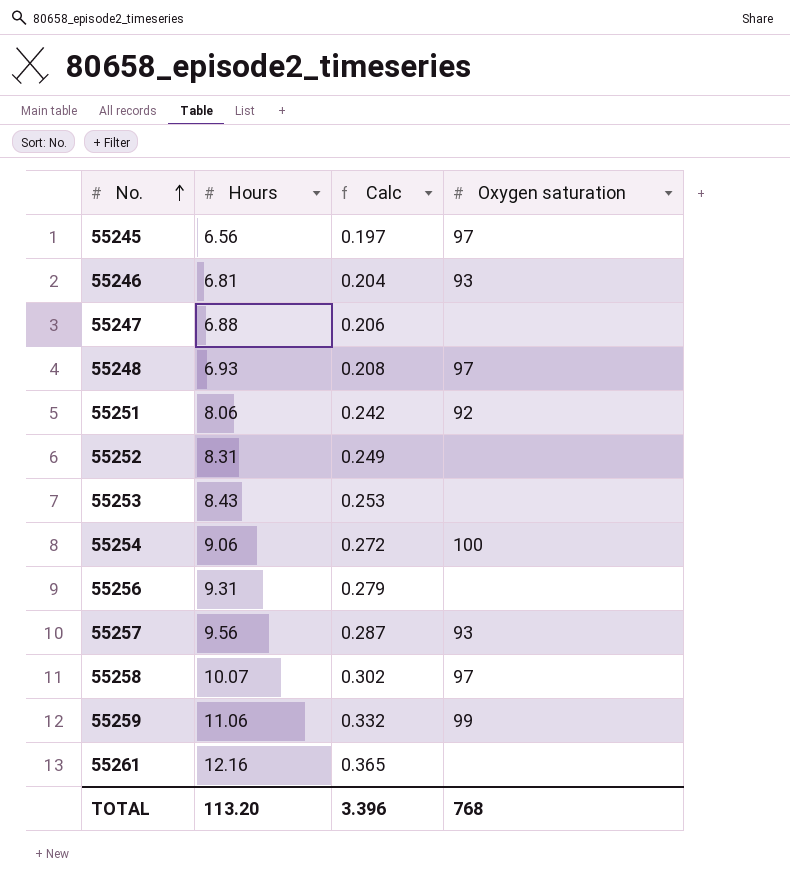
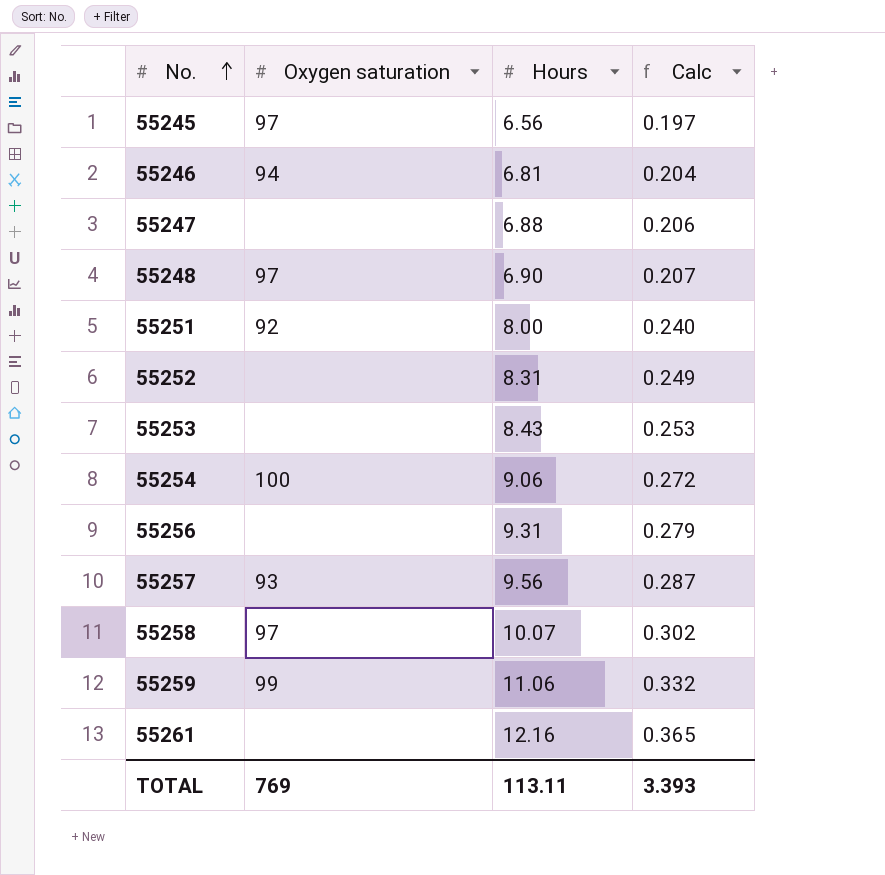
column Oxygen saturation | position: 4 -> 2
55246 | Oxygen saturation: 93 -> 94
55248 | Hours: 6.93 -> 6.90
55248 | Calc: 0.208 -> 0.207
55251 | Hours: 8.06 -> 8.00
55251 | Calc: 0.242 -> 0.240
TOTAL | Oxygen saturation: 768 -> 769
TOTAL | Hours: 113.20 -> 113.11
TOTAL | Calc: 3.396 -> 3.393

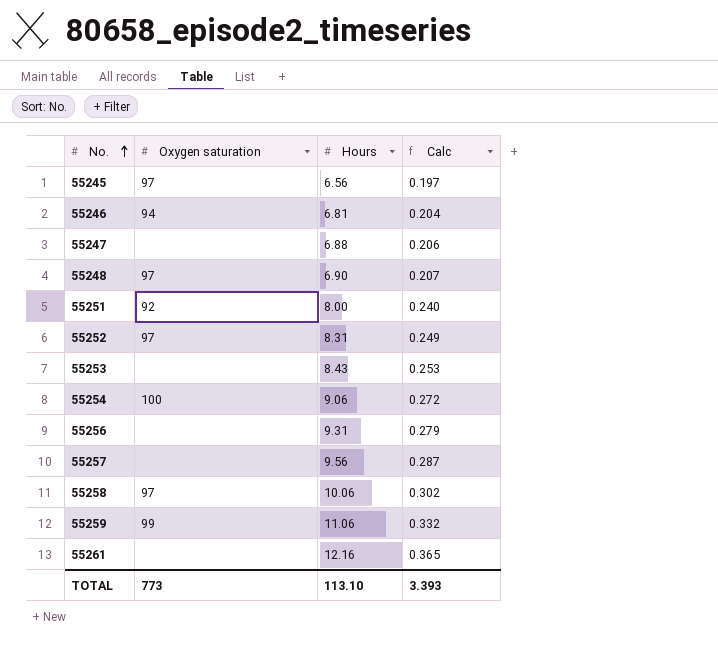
55252 | Oxygen saturation: none -> 97
55257 | Oxygen saturation: 93 -> none
55258 | Hours: 10.07 -> 10.06
TOTAL | Oxygen saturation: 769 -> 773
TOTAL | Hours: 113.11 -> 113.10

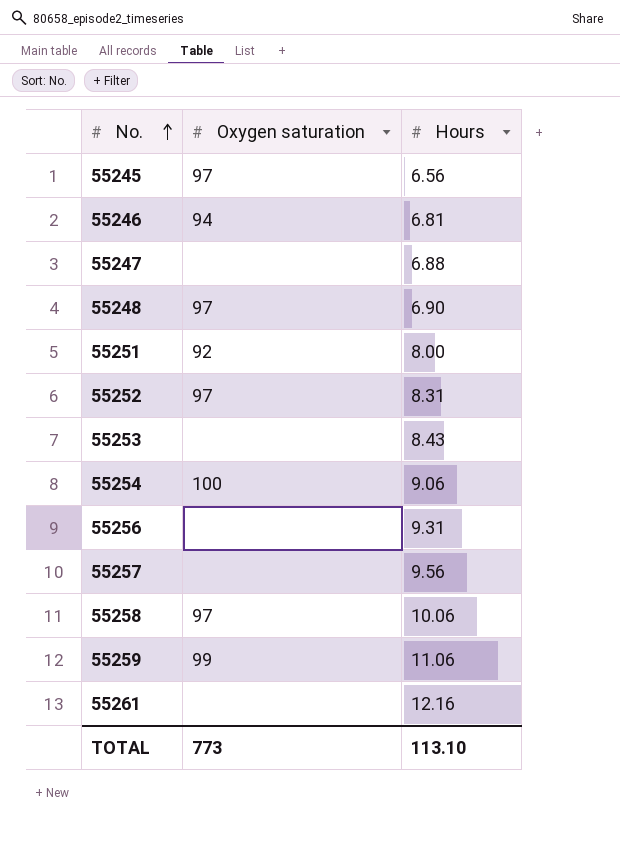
column Calc | formula: [Hours] * 0.03 -> none

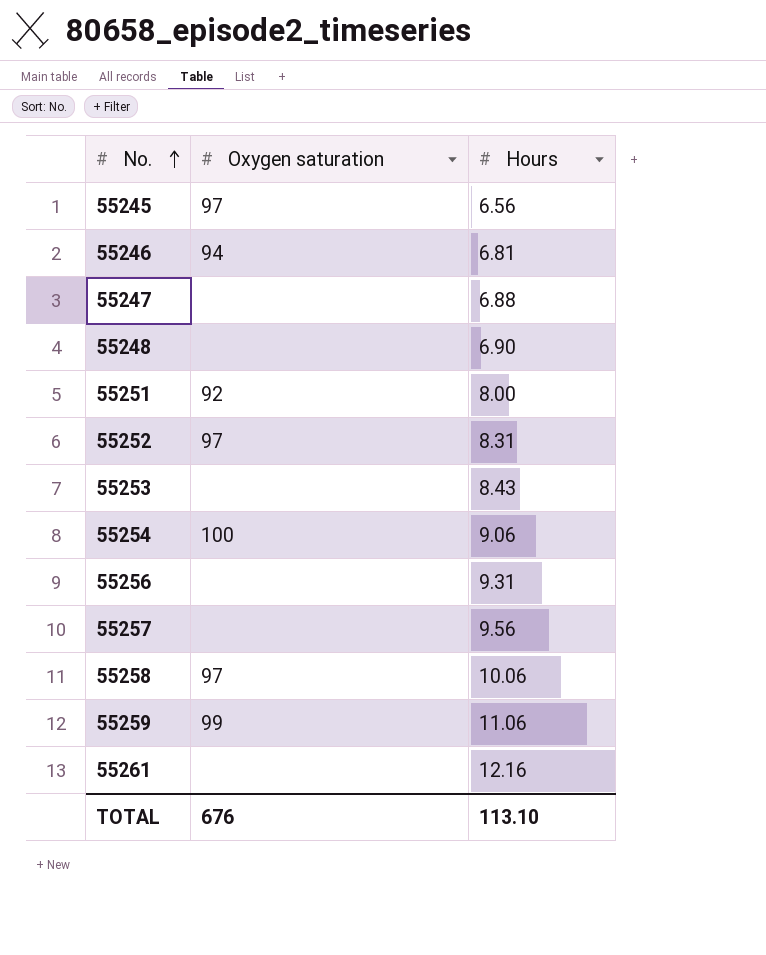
55248 | Oxygen saturation: 97 -> none
TOTAL | Oxygen saturation: 773 -> 676

